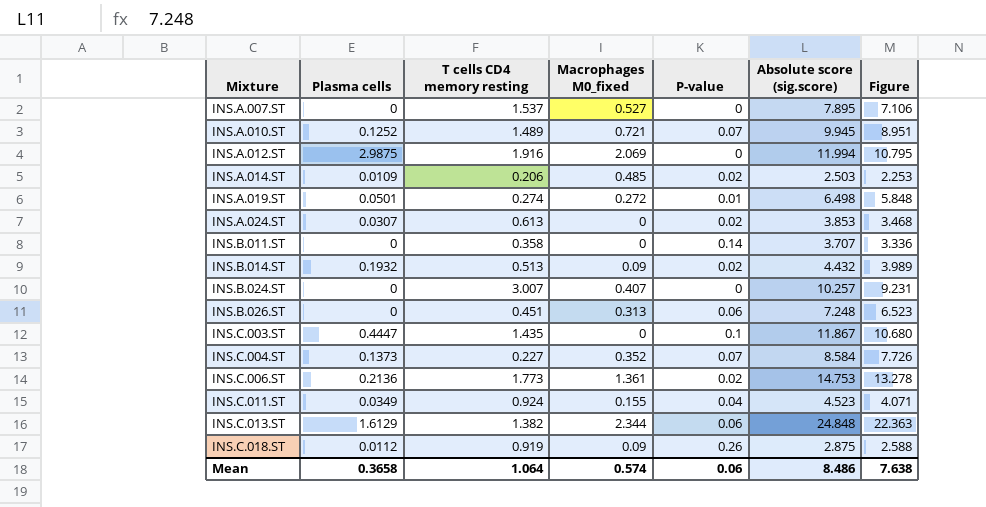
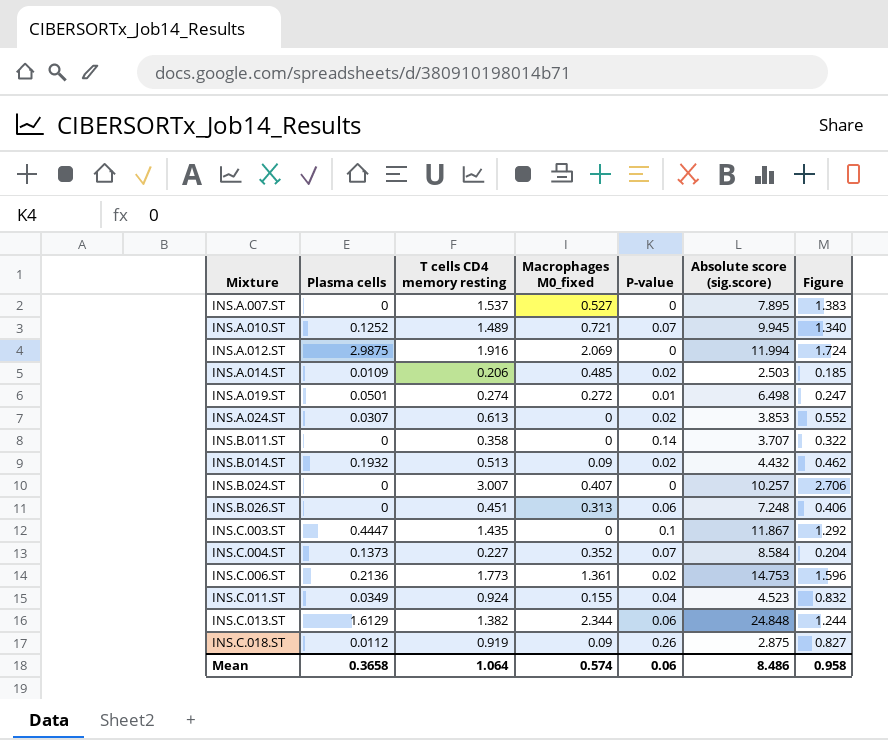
column Figure | formula: [Absolute score (sig.score)] * 0.9 -> [T cells CD4 memory resting] * 0.9
Mean | Figure: 7.638 -> 0.958

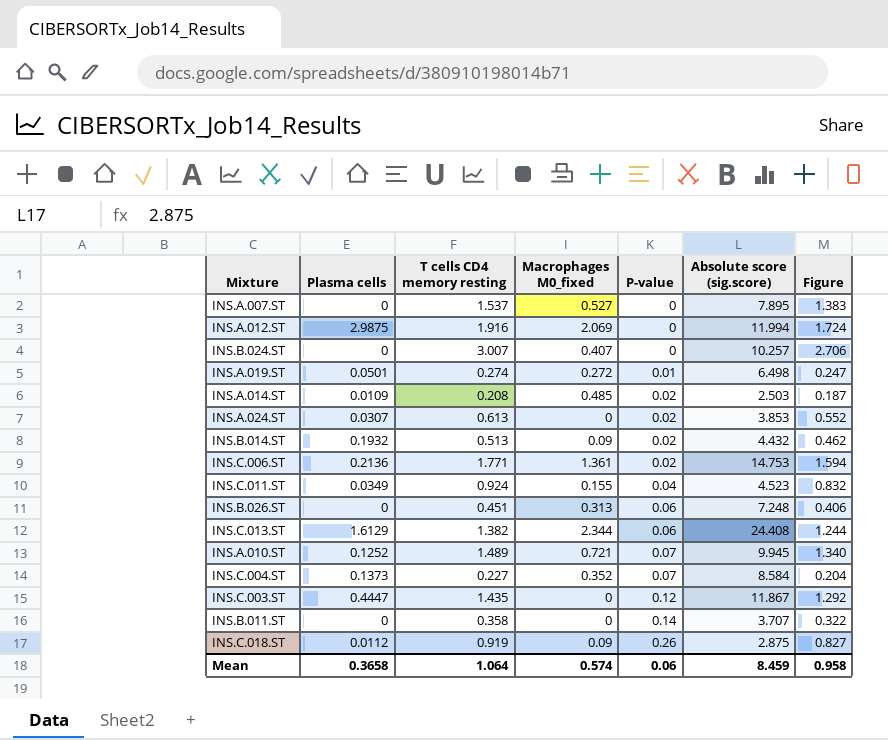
row order: Mixture ascending -> P-value ascending
INS.A.014.ST | T cells CD4 memory resting: 0.206 -> 0.208
INS.A.014.ST | Figure: 0.185 -> 0.187
INS.C.006.ST | T cells CD4 memory resting: 1.773 -> 1.771
INS.C.006.ST | Figure: 1.596 -> 1.594
INS.C.013.ST | Absolute score (sig.score): 24.848 -> 24.408
INS.C.003.ST | P-value: 0.1 -> 0.12
Mean | Absolute score (sig.score): 8.486 -> 8.459

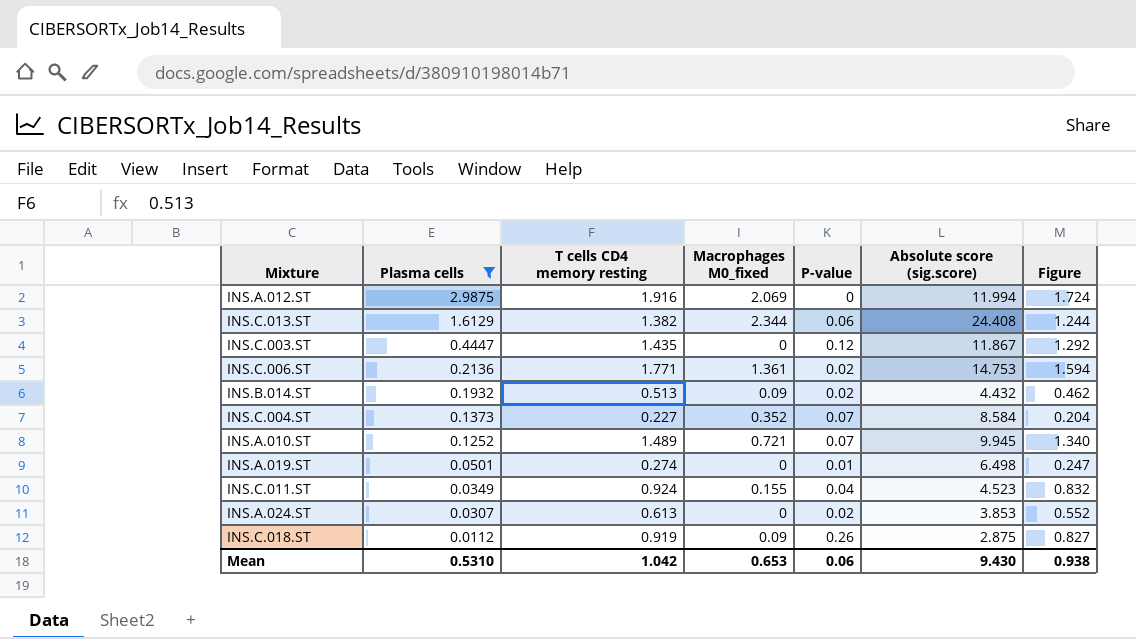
filter: none -> Plasma cells >= 0.0112
row order: P-value ascending -> Plasma cells descending
INS.A.019.ST | Macrophages M0_fixed: 0.272 -> 0
Mean | Plasma cells: 0.3658 -> 0.5310
Mean | T cells CD4 memory resting: 1.064 -> 1.042
Mean | Macrophages M0_fixed: 0.574 -> 0.653
Mean | Absolute score (sig.score): 8.459 -> 9.430
Mean | Figure: 0.958 -> 0.938

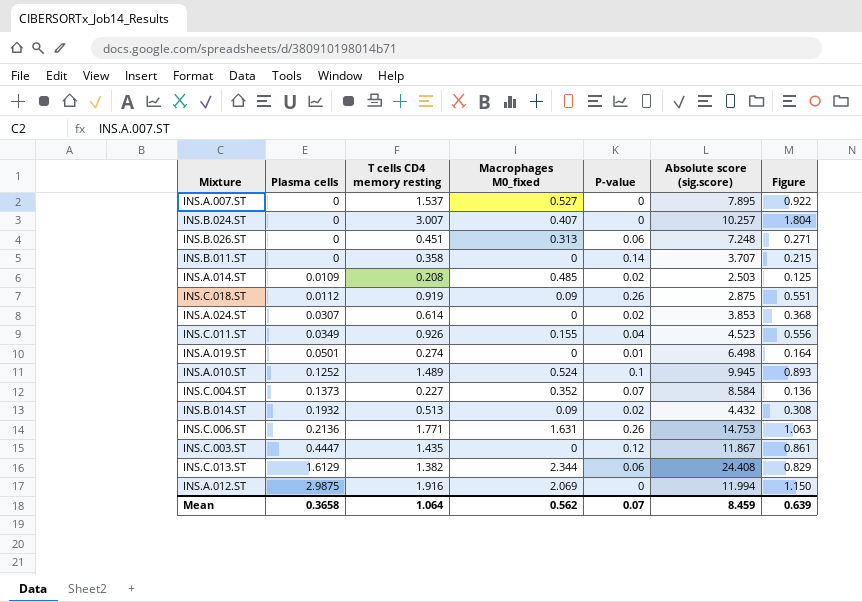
filter: Plasma cells >= 0.0112 -> none
row order: Plasma cells descending -> Plasma cells ascending
column Figure | formula: [T cells CD4 memory resting] * 0.9 -> [T cells CD4 memory resting] * 0.6
INS.A.024.ST | T cells CD4 memory resting: 0.613 -> 0.614
INS.C.011.ST | T cells CD4 memory resting: 0.924 -> 0.926
INS.A.010.ST | Macrophages M0_fixed: 0.721 -> 0.524
INS.A.010.ST | P-value: 0.07 -> 0.1
INS.C.006.ST | Macrophages M0_fixed: 1.361 -> 1.631
INS.C.006.ST | P-value: 0.02 -> 0.26
Mean | Plasma cells: 0.5310 -> 0.3658
Mean | T cells CD4 memory resting: 1.042 -> 1.064
Mean | Macrophages M0_fixed: 0.653 -> 0.562
Mean | P-value: 0.06 -> 0.07
Mean | Absolute score (sig.score): 9.430 -> 8.459
Mean | Figure: 0.938 -> 0.639

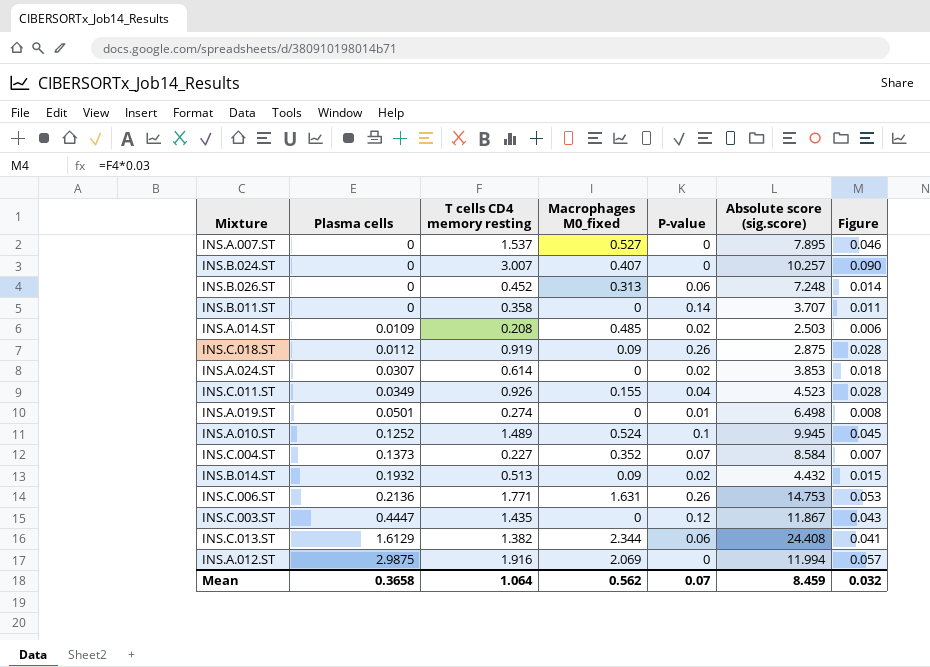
column Figure | formula: [T cells CD4 memory resting] * 0.6 -> [T cells CD4 memory resting] * 0.03
INS.B.026.ST | T cells CD4 memory resting: 0.451 -> 0.452
Mean | Figure: 0.639 -> 0.032

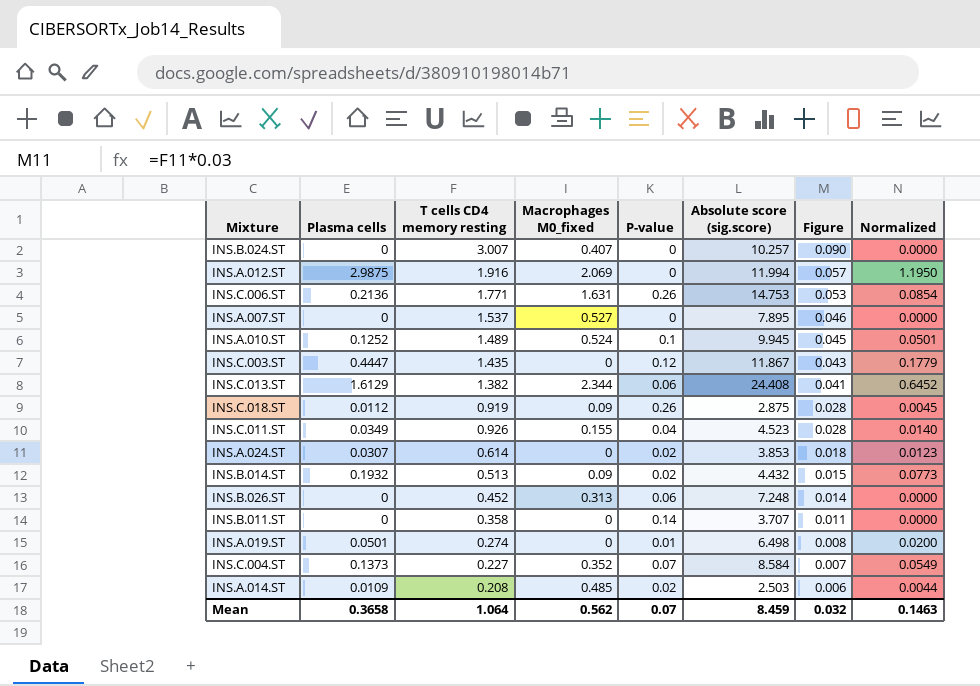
row order: Plasma cells ascending -> Figure descending
column Normalized | formula: none -> [Plasma cells] * 0.4

